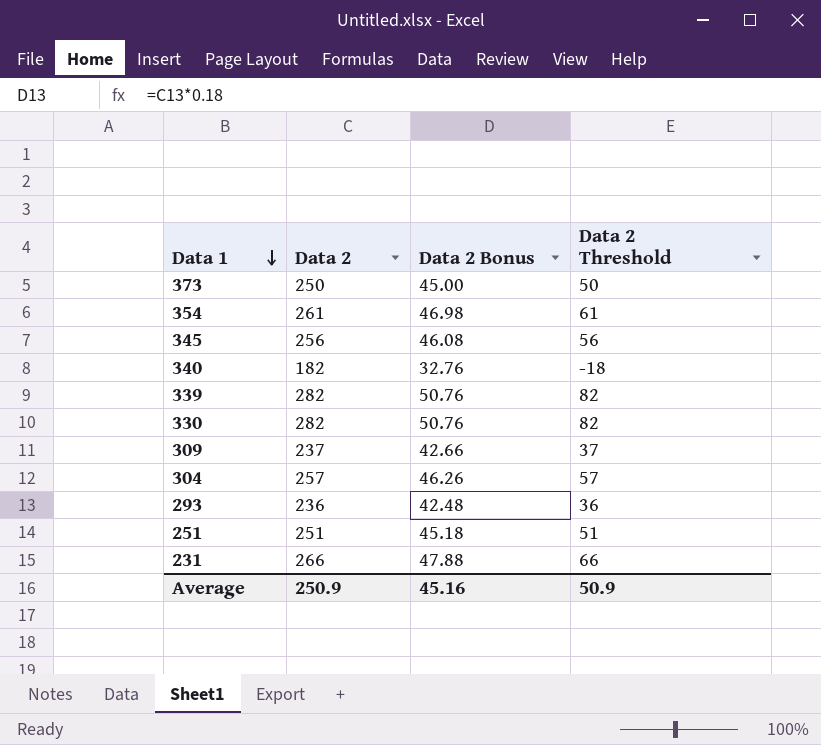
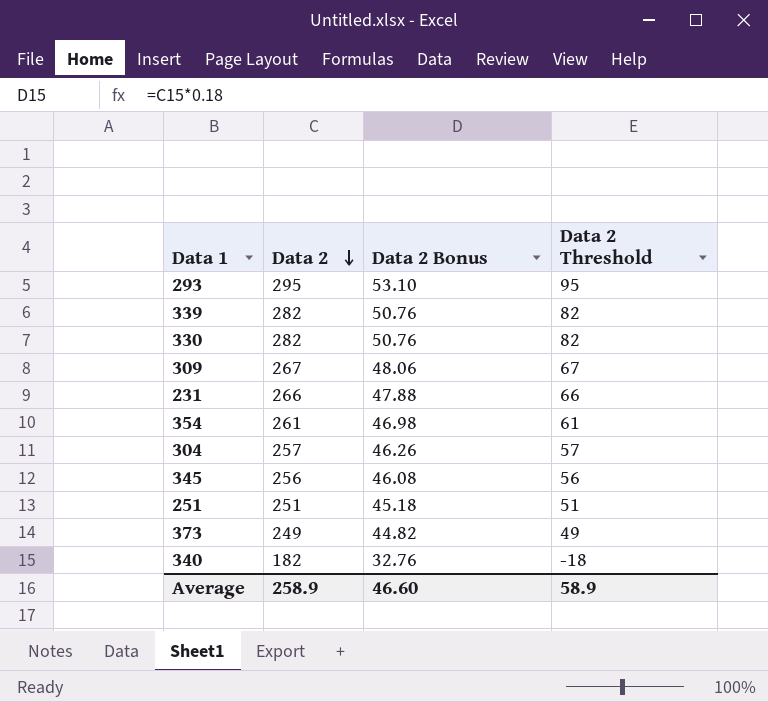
row order: Data 1 descending -> Data 2 descending
293 | Data 2: 236 -> 295
293 | Data 2 Bonus: 42.48 -> 53.10
293 | Data 2 Threshold: 36 -> 95
309 | Data 2: 237 -> 267
309 | Data 2 Bonus: 42.66 -> 48.06
309 | Data 2 Threshold: 37 -> 67
373 | Data 2: 250 -> 249
373 | Data 2 Bonus: 45.00 -> 44.82
373 | Data 2 Threshold: 50 -> 49
Average | Data 2: 250.9 -> 258.9
Average | Data 2 Bonus: 45.16 -> 46.60
Average | Data 2 Threshold: 50.9 -> 58.9

